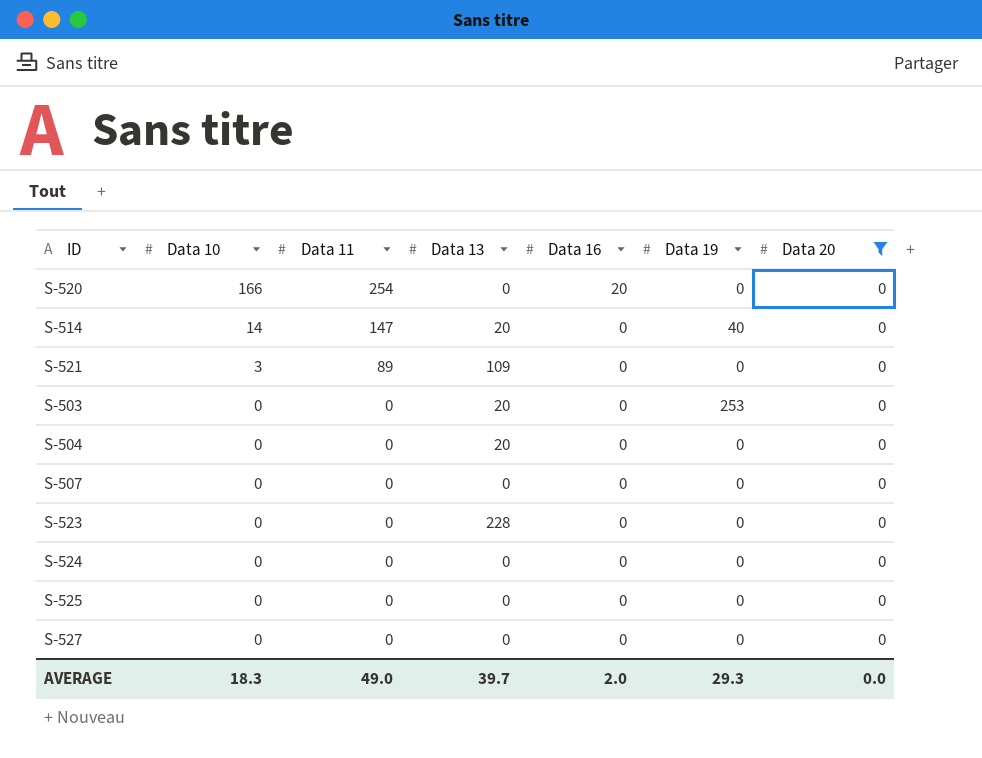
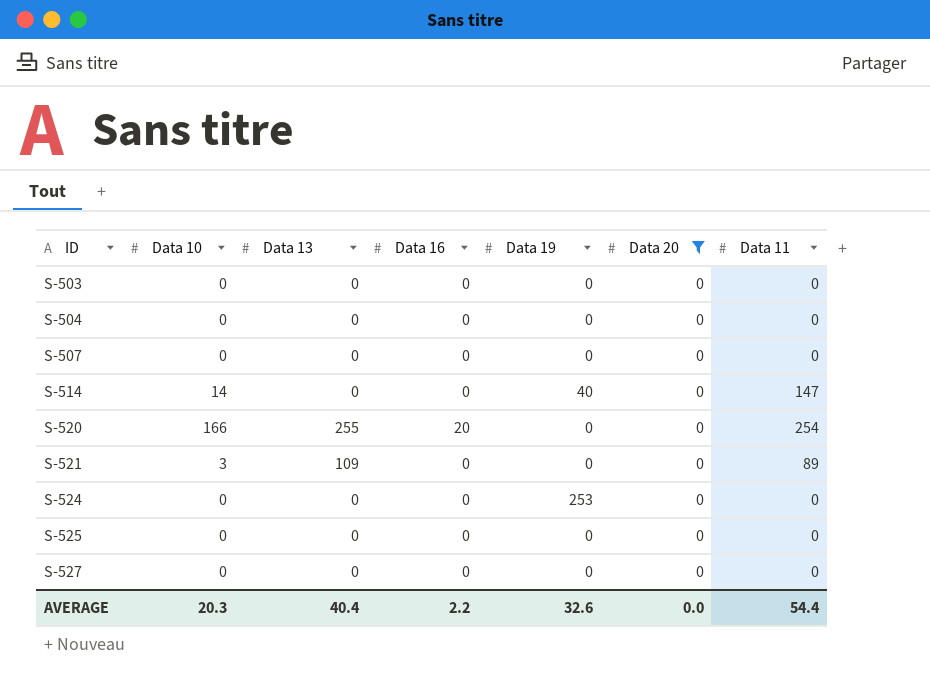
row order: Data 10 descending -> ID ascending
column Data 11 | position: 3 -> 7
row S-523: 0 | 0 | 228 | 0 | 0 | 0 -> none
S-503 | Data 13: 20 -> 0
S-503 | Data 19: 253 -> 0
S-504 | Data 13: 20 -> 0
S-514 | Data 13: 20 -> 0
S-520 | Data 13: 0 -> 255
S-524 | Data 19: 0 -> 253
AVERAGE | Data 10: 18.3 -> 20.3
AVERAGE | Data 13: 39.7 -> 40.4
AVERAGE | Data 16: 2.0 -> 2.2
AVERAGE | Data 19: 29.3 -> 32.6
AVERAGE | Data 11: 49.0 -> 54.4

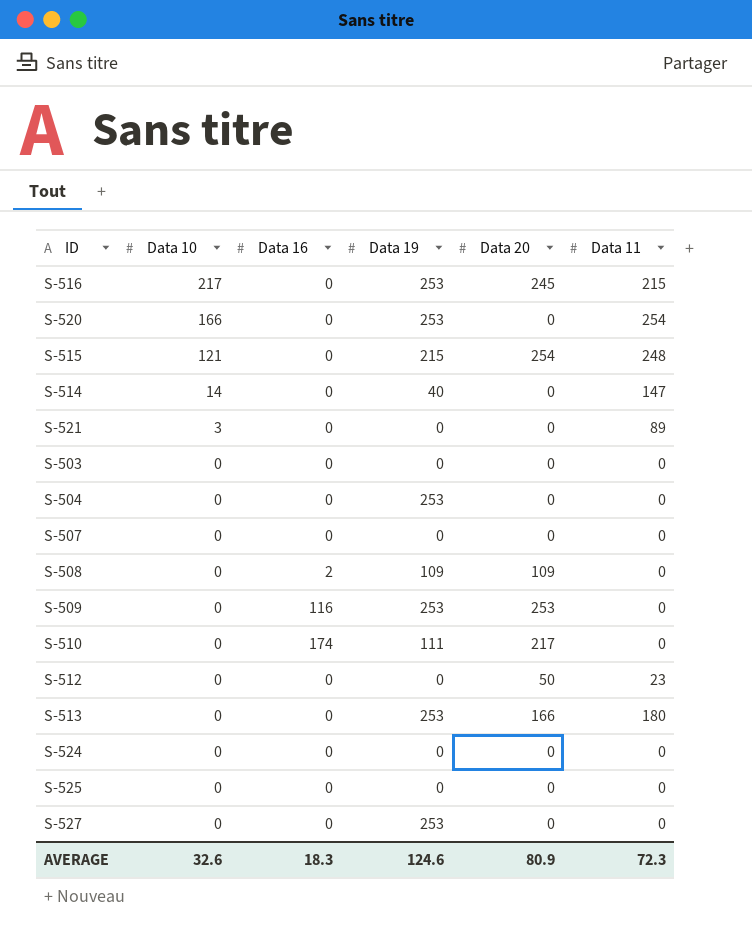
filter: Data 20 = 0 -> none
row order: ID ascending -> Data 10 descending
column Data 13 | position: 3 -> none
S-520 | Data 16: 20 -> 0
S-520 | Data 19: 0 -> 253
S-504 | Data 19: 0 -> 253
S-524 | Data 19: 253 -> 0
S-527 | Data 19: 0 -> 253
AVERAGE | Data 10: 20.3 -> 32.6
AVERAGE | Data 16: 2.2 -> 18.3
AVERAGE | Data 19: 32.6 -> 124.6
AVERAGE | Data 20: 0.0 -> 80.9
AVERAGE | Data 11: 54.4 -> 72.3

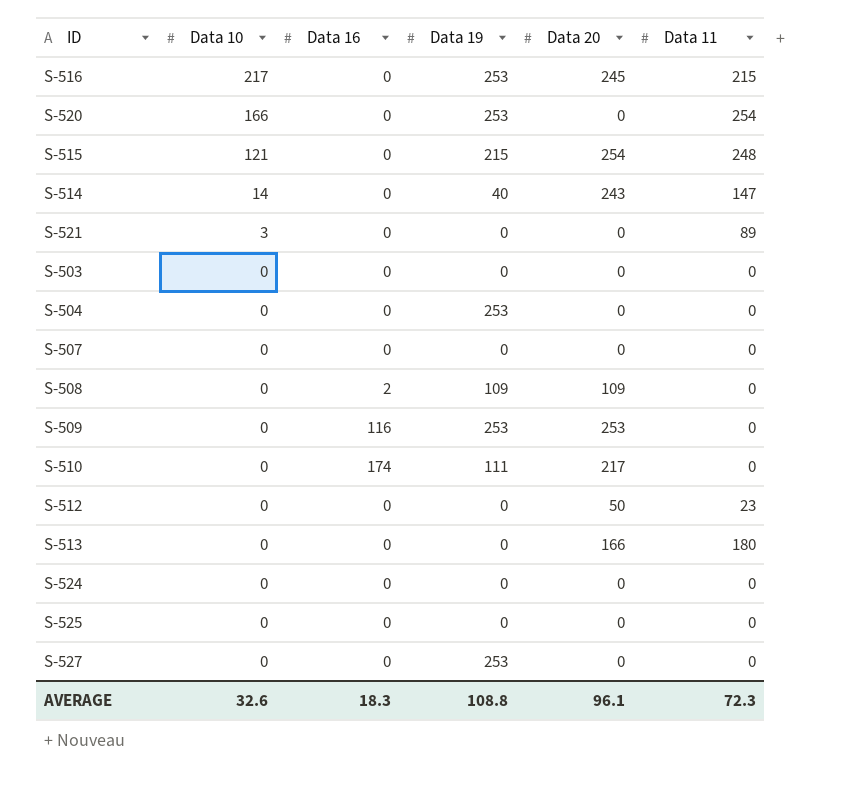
S-514 | Data 20: 0 -> 243
S-513 | Data 19: 253 -> 0
AVERAGE | Data 19: 124.6 -> 108.8
AVERAGE | Data 20: 80.9 -> 96.1

